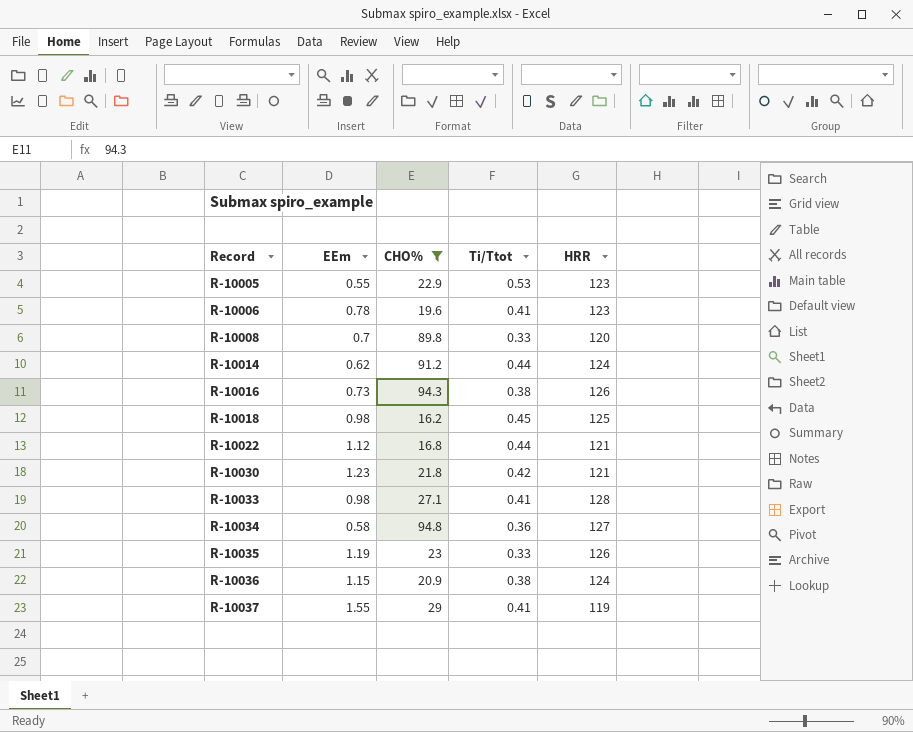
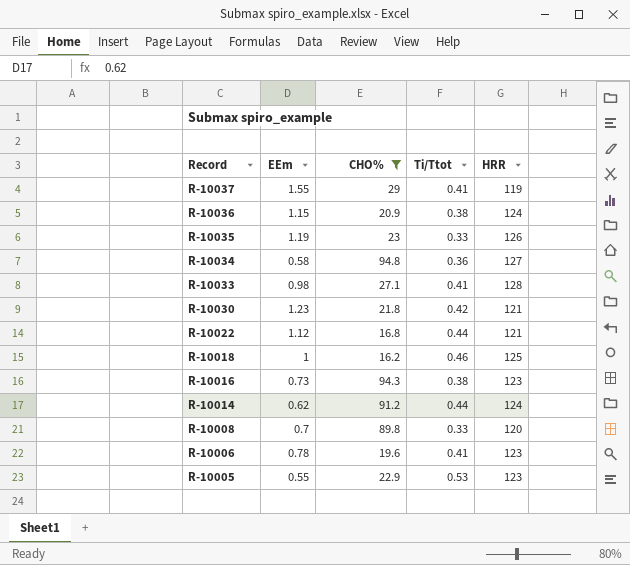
row order: Record ascending -> Record descending
R-10018 | EEm: 0.98 -> 1
R-10018 | Ti/Ttot: 0.45 -> 0.46
R-10016 | HRR: 126 -> 123

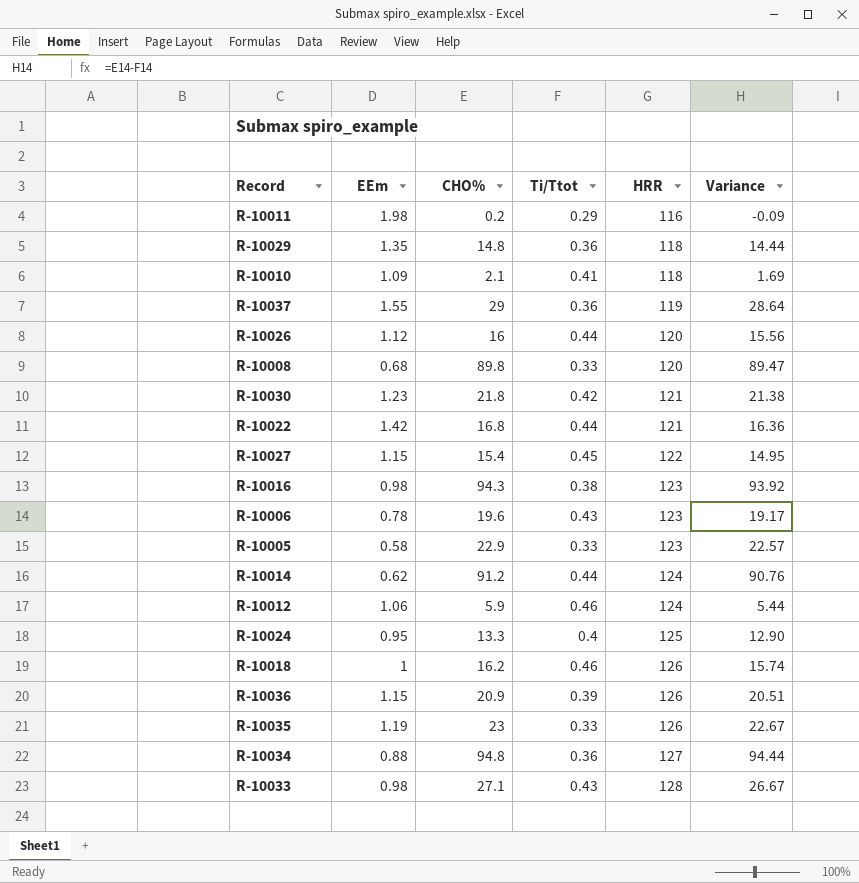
filter: CHO% >= 16.2 -> none
row order: Record descending -> HRR ascending
column Variance | formula: none -> [CHO%] - [Ti/Ttot]
R-10037 | Ti/Ttot: 0.41 -> 0.36
R-10008 | EEm: 0.7 -> 0.68
R-10022 | EEm: 1.12 -> 1.42
R-10016 | EEm: 0.73 -> 0.98
R-10006 | Ti/Ttot: 0.41 -> 0.43
R-10005 | EEm: 0.55 -> 0.58
R-10005 | Ti/Ttot: 0.53 -> 0.33
R-10018 | HRR: 125 -> 126
R-10036 | Ti/Ttot: 0.38 -> 0.39
R-10036 | HRR: 124 -> 126
R-10034 | EEm: 0.58 -> 0.88
R-10033 | Ti/Ttot: 0.41 -> 0.43

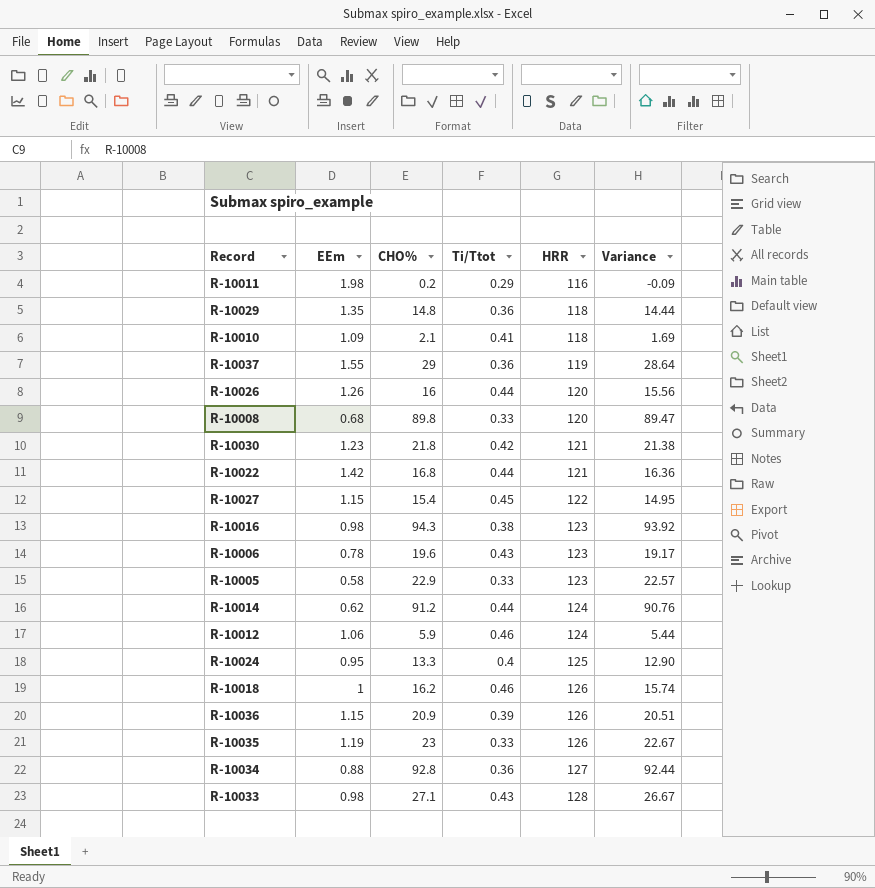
R-10026 | EEm: 1.12 -> 1.26
R-10034 | CHO%: 94.8 -> 92.8
R-10034 | Variance: 94.44 -> 92.44

